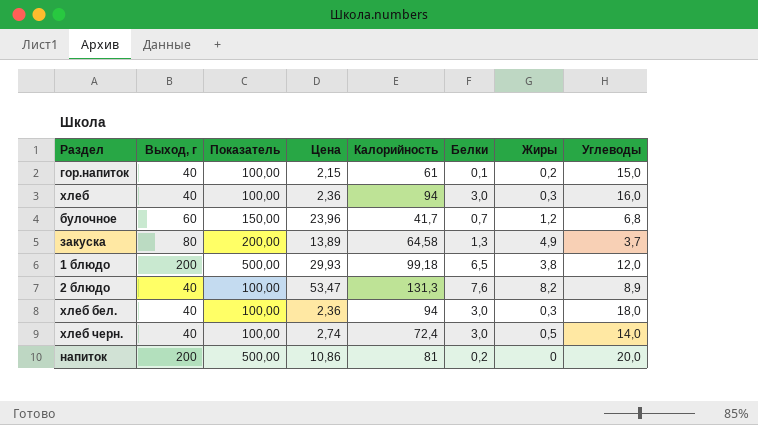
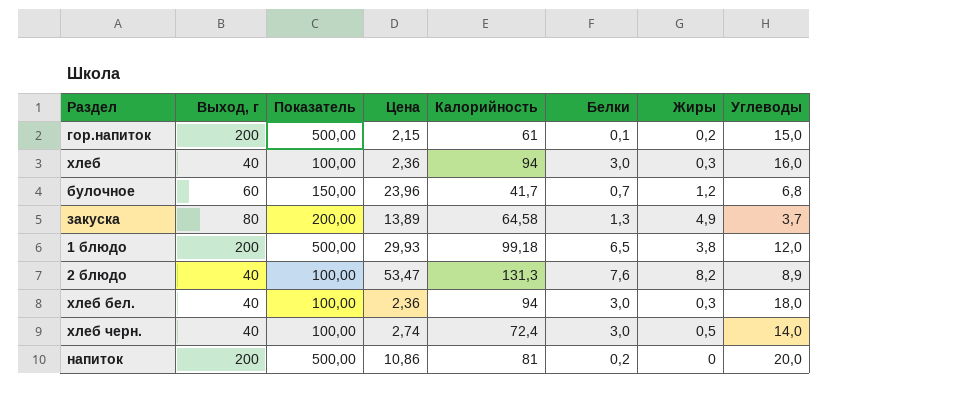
гор.напиток | Выход, г: 40 -> 200
гор.напиток | Показатель: 100,00 -> 500,00

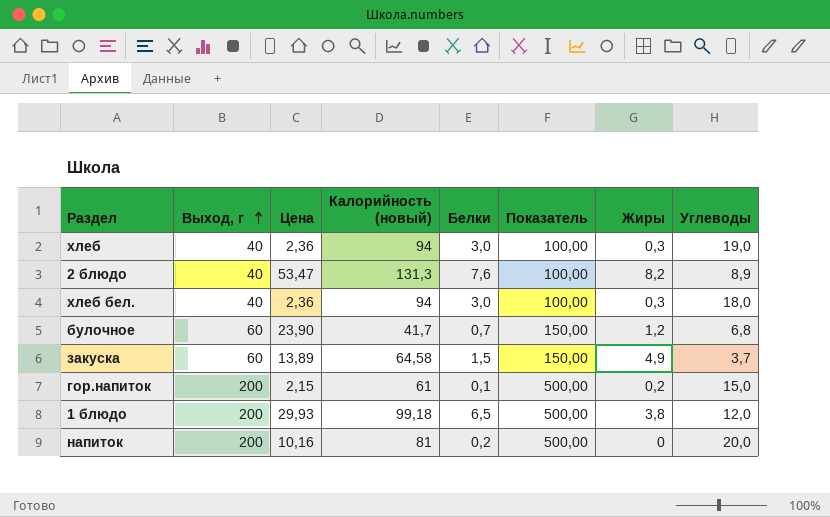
row order: none -> Выход, г ascending
column name: Калорийность -> Калорийность (новый)
column Показатель | position: 3 -> 6
row хлеб черн.: 40 | 100,00 | 2,74 | 72,4 | 3,0 | 0,5 | 14,0 -> none
хлеб | Углеводы: 16,0 -> 19,0
булочное | Цена: 23,96 -> 23,90
закуска | Выход, г: 80 -> 60
закуска | Белки: 1,3 -> 1,5
закуска | Показатель: 200,00 -> 150,00
напиток | Цена: 10,86 -> 10,16

